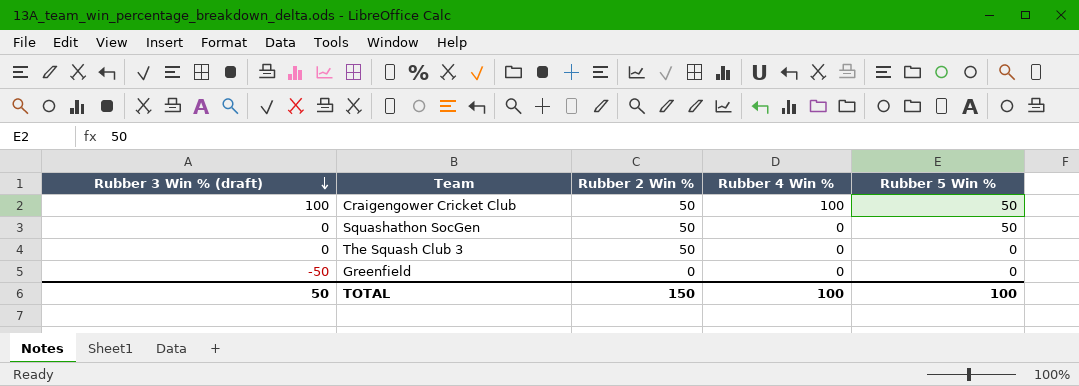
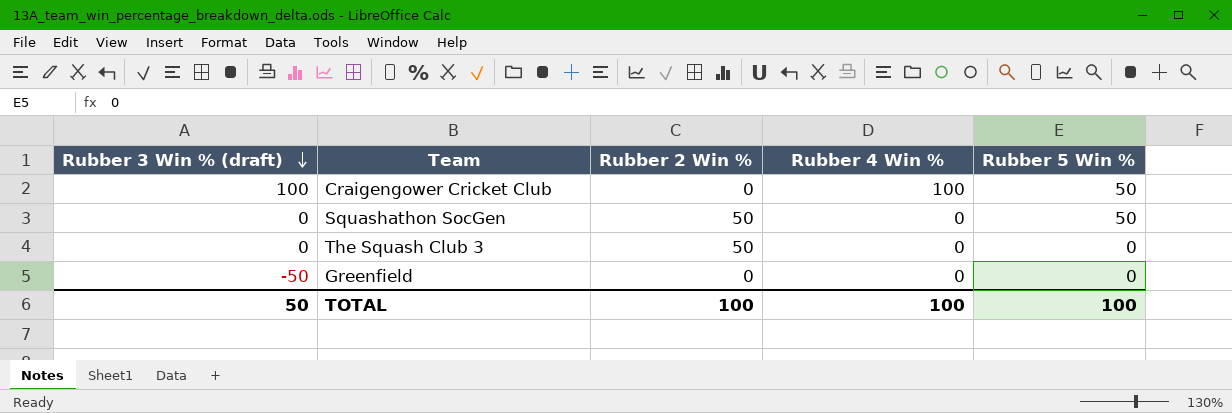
Craigengower Cricket Club | Rubber 2 Win %: 50 -> 0
TOTAL | Rubber 2 Win %: 150 -> 100

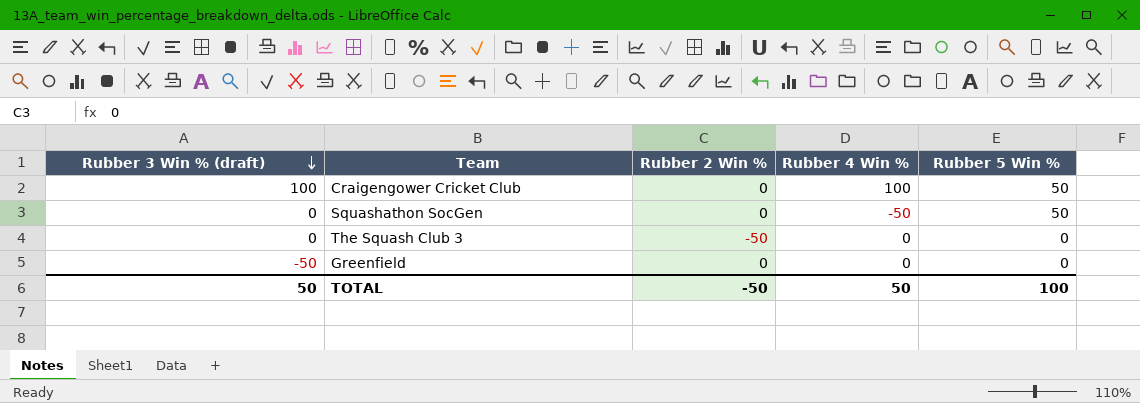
Squashathon SocGen | Rubber 2 Win %: 50 -> 0
Squashathon SocGen | Rubber 4 Win %: 0 -> -50
The Squash Club 3 | Rubber 2 Win %: 50 -> -50
TOTAL | Rubber 2 Win %: 100 -> -50
TOTAL | Rubber 4 Win %: 100 -> 50

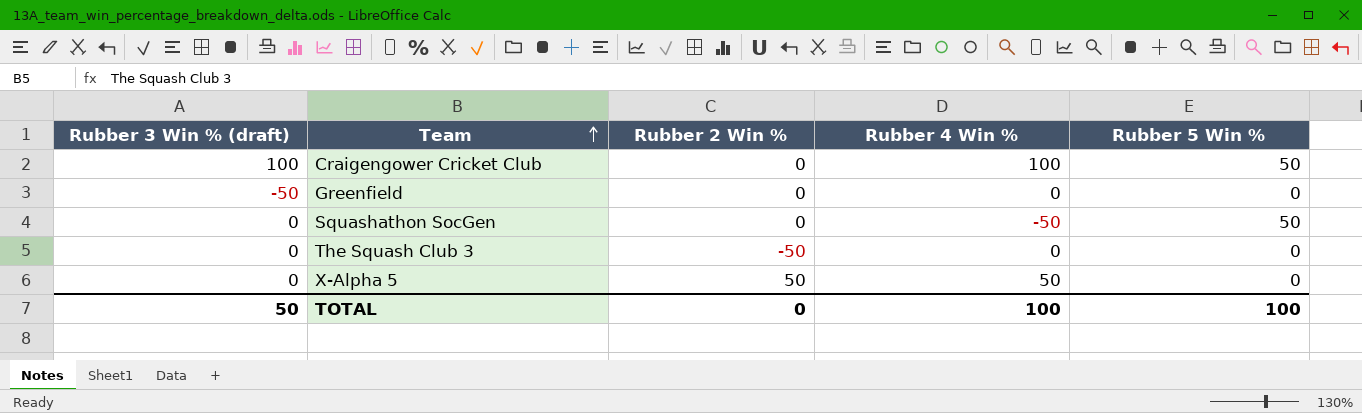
row order: Rubber 3 Win % (draft) descending -> Team ascending
row X-Alpha 5: none -> 0 | 50 | 50 | 0
TOTAL | Rubber 2 Win %: -50 -> 0
TOTAL | Rubber 4 Win %: 50 -> 100

